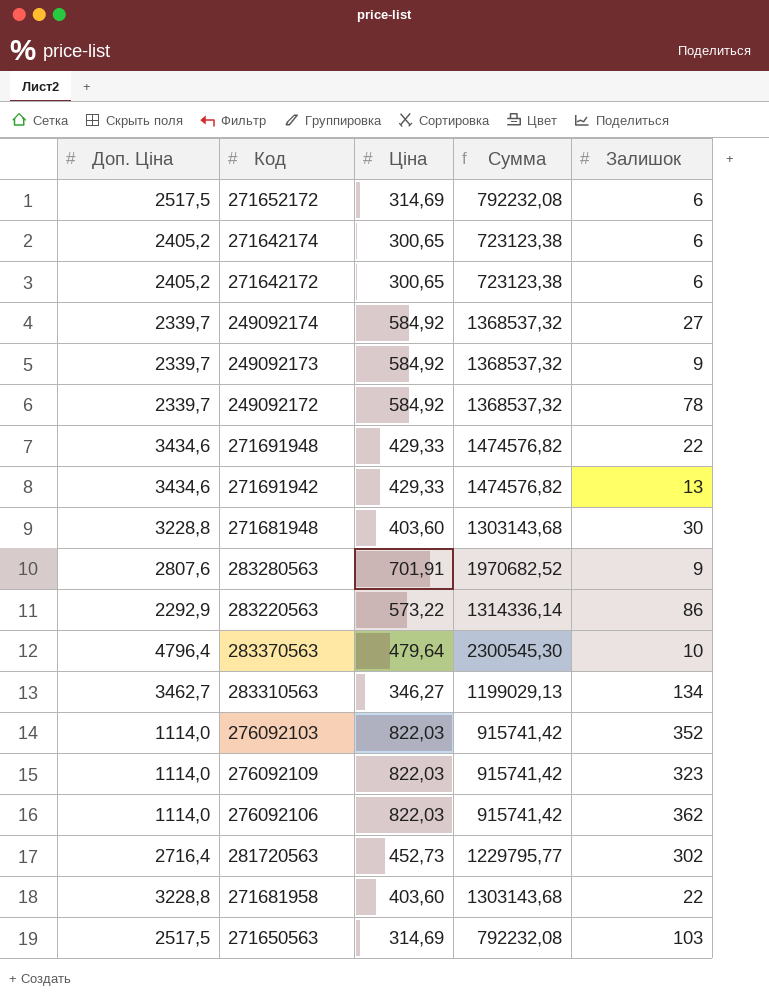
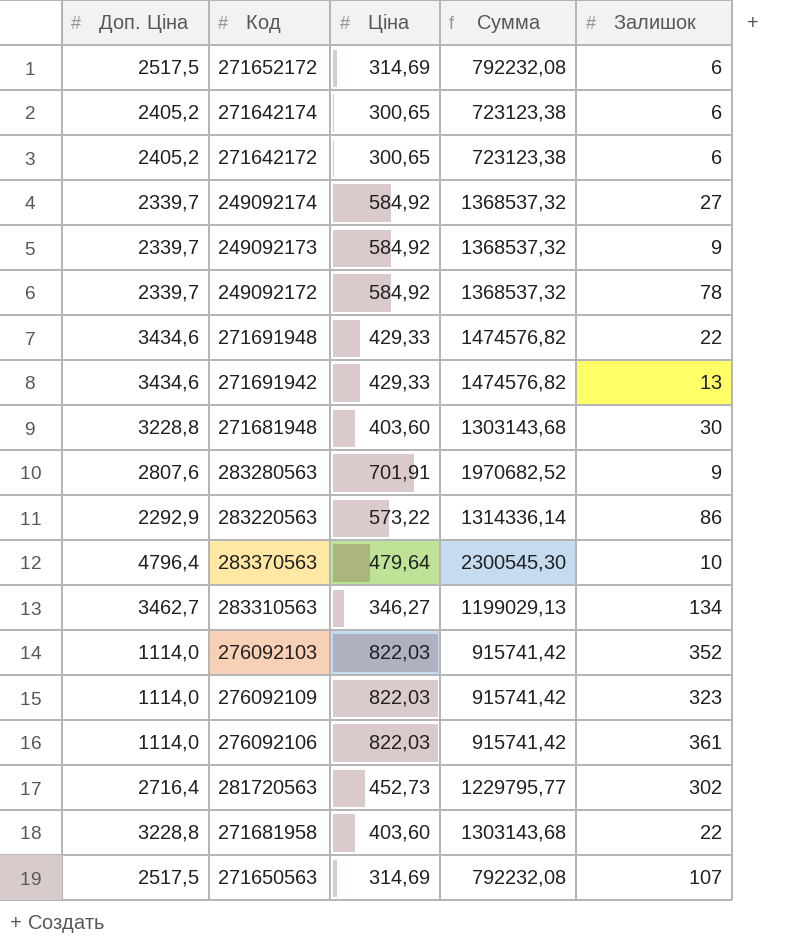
276092106 | Залишок: 362 -> 361
271650563 | Залишок: 103 -> 107

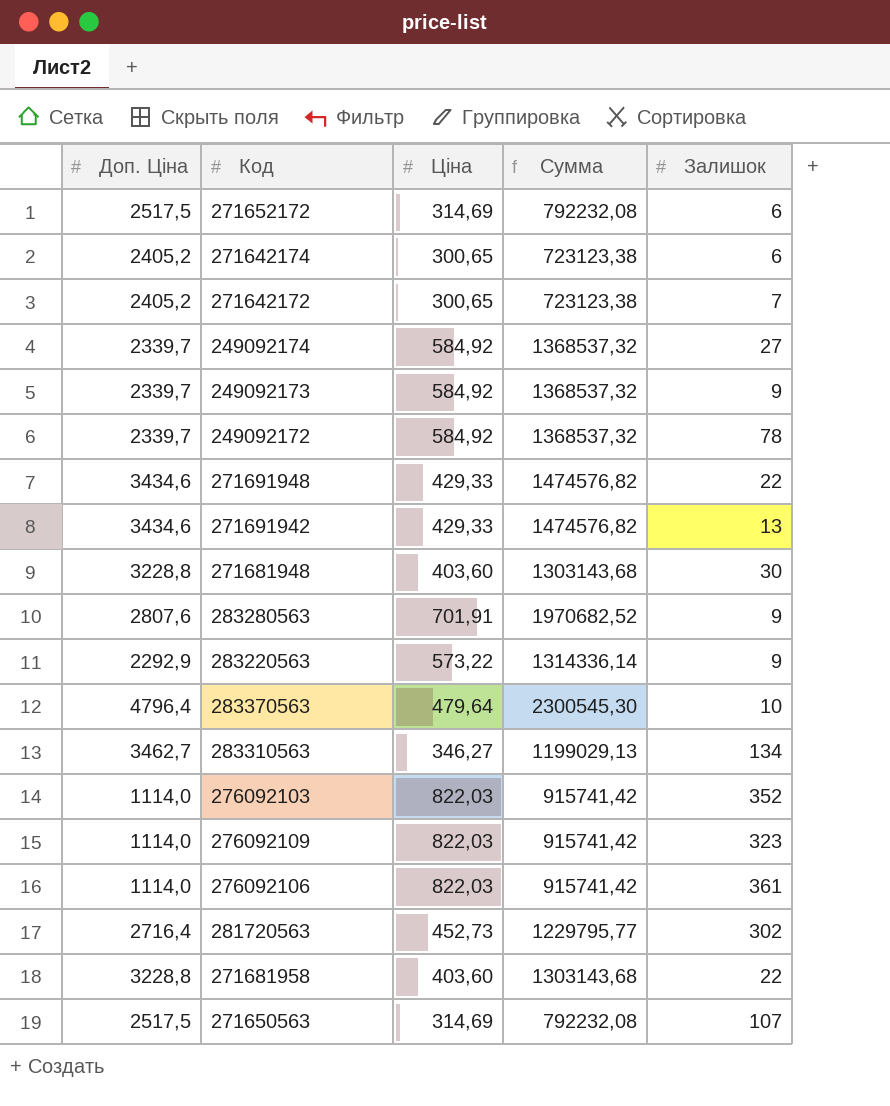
271642172 | Залишок: 6 -> 7
283220563 | Залишок: 86 -> 9

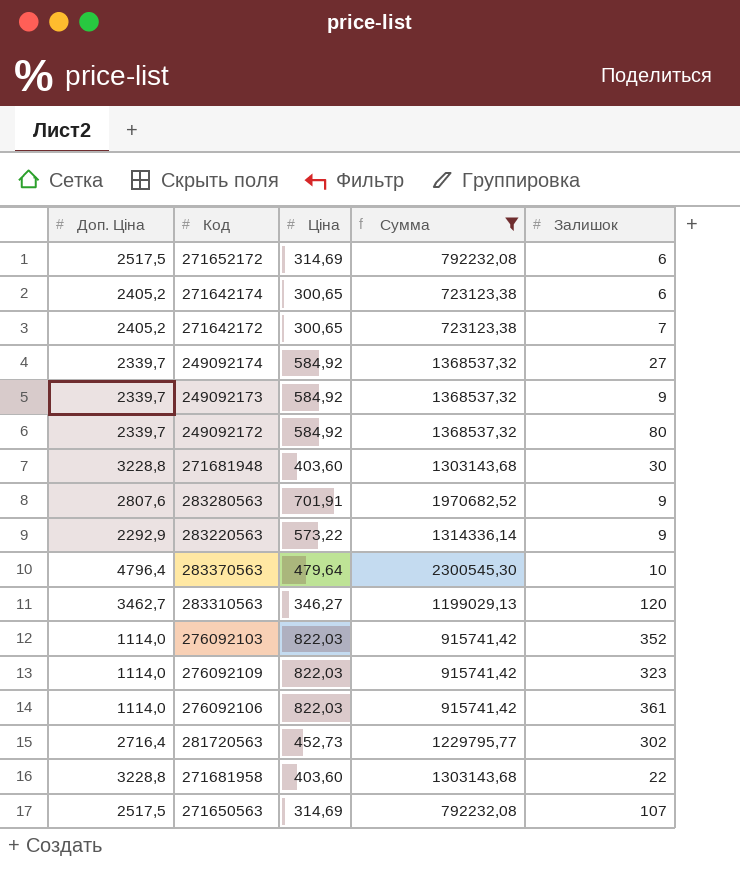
filter: none -> Сумма != 1474576,82
249092172 | Залишок: 78 -> 80
283310563 | Залишок: 134 -> 120

